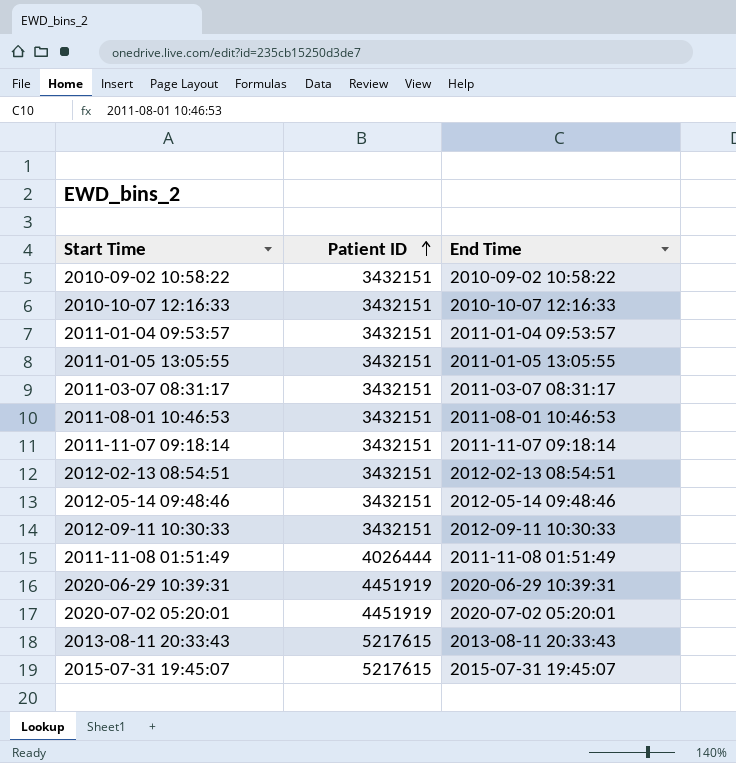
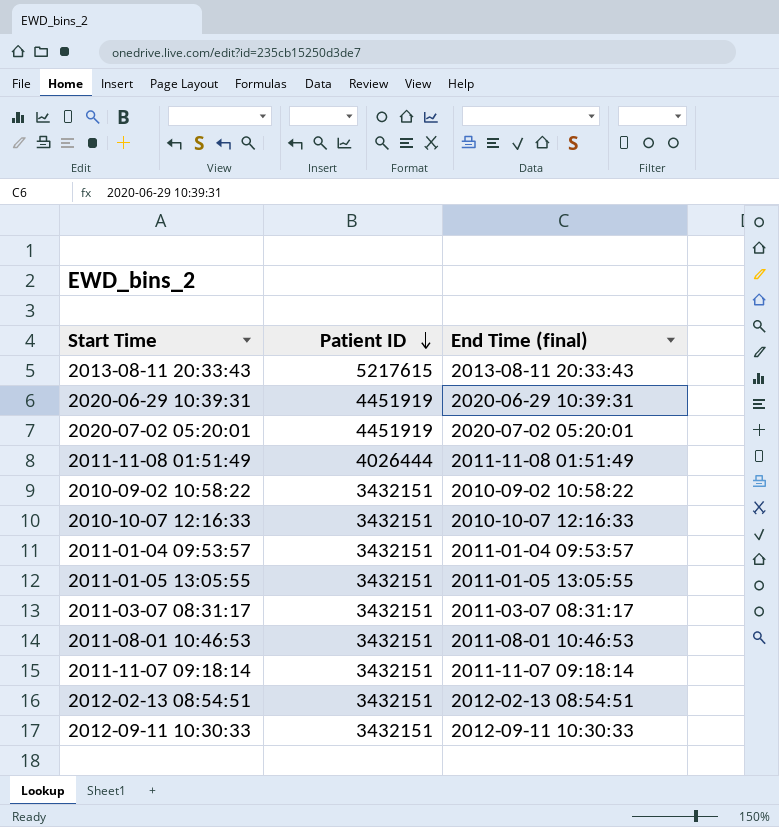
row order: Patient ID ascending -> Patient ID descending
column name: End Time -> End Time (final)
row 2012-05-14 09:48:46: 3432151 | 2012-05-14 09:48:46 -> none
row 2015-07-31 19:45:07: 5217615 | 2015-07-31 19:45:07 -> none

